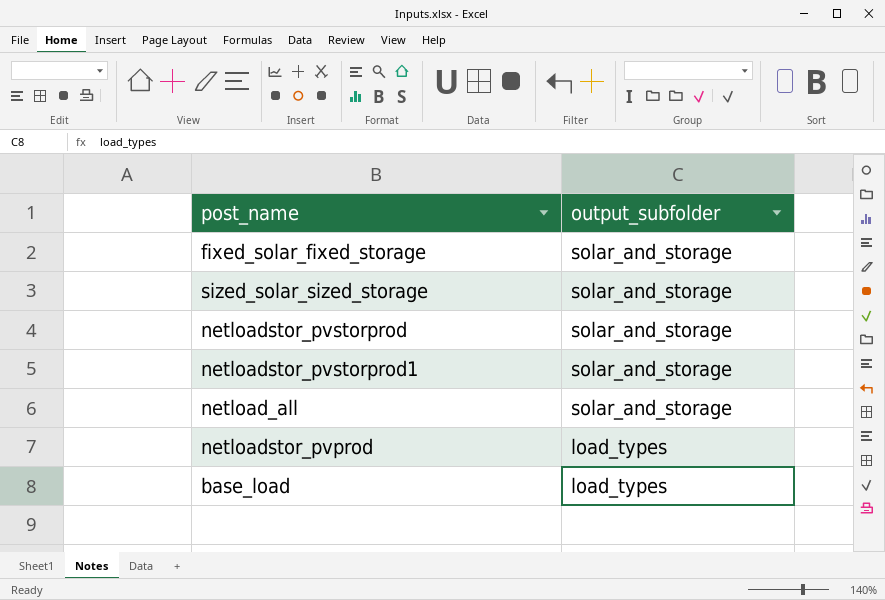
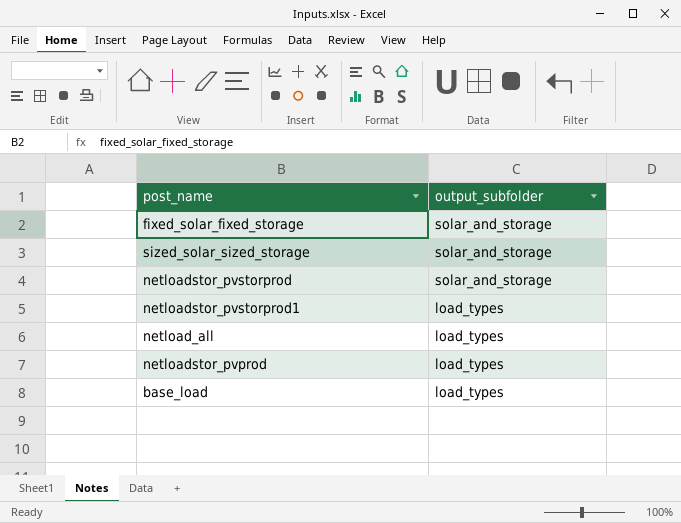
netloadstor_pvstorprod1 | output_subfolder: solar_and_storage -> load_types
netload_all | output_subfolder: solar_and_storage -> load_types

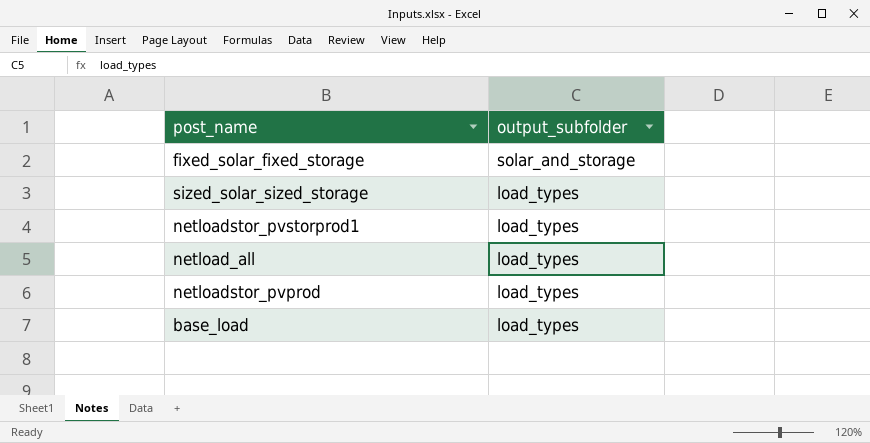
row netloadstor_pvstorprod: solar_and_storage -> none
sized_solar_sized_storage | output_subfolder: solar_and_storage -> load_types

